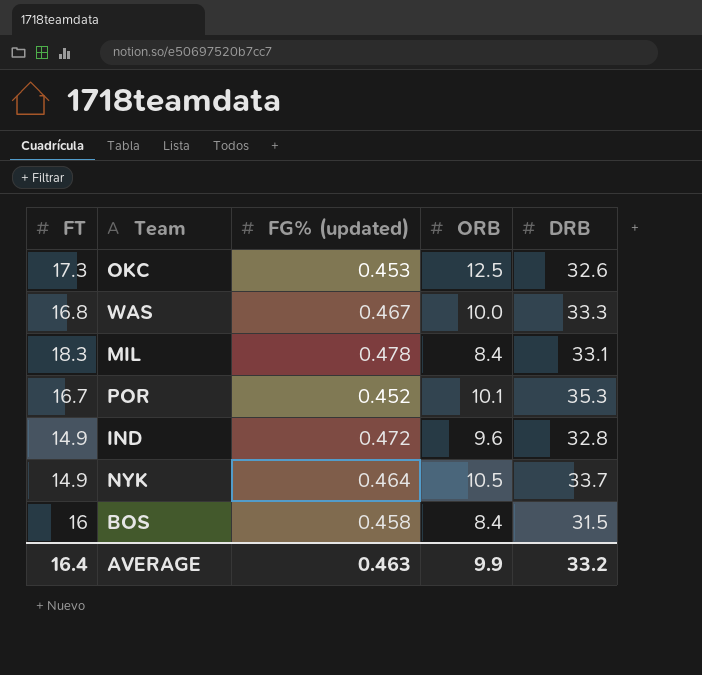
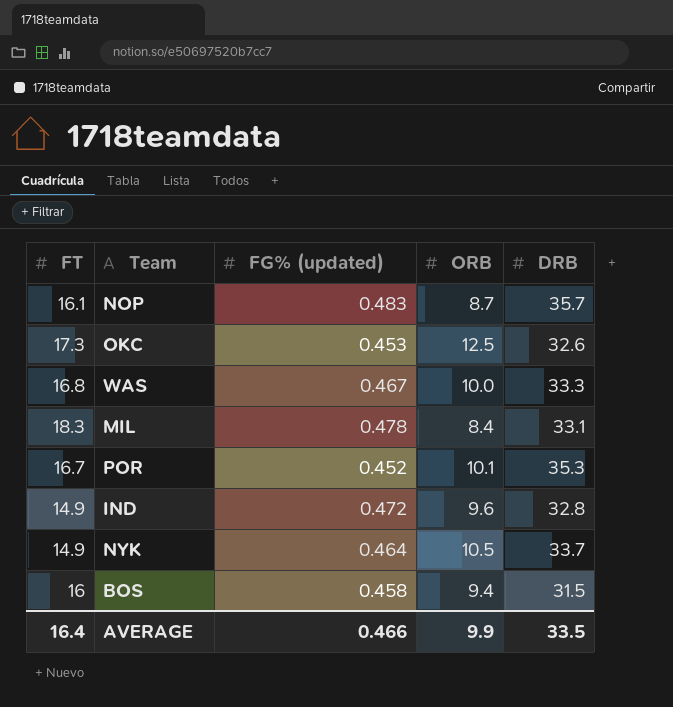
row NOP: none -> 16.1 | 0.483 | 8.7 | 35.7
BOS | ORB: 8.4 -> 9.4
AVERAGE | FG% (updated): 0.463 -> 0.466
AVERAGE | DRB: 33.2 -> 33.5

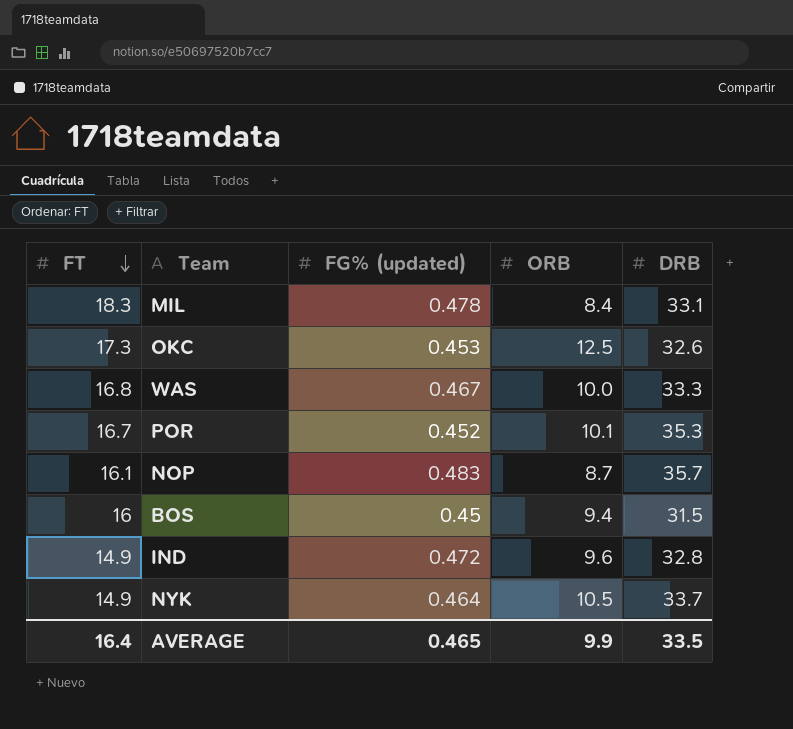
row order: none -> FT descending
BOS | FG% (updated): 0.458 -> 0.45
AVERAGE | FG% (updated): 0.466 -> 0.465

